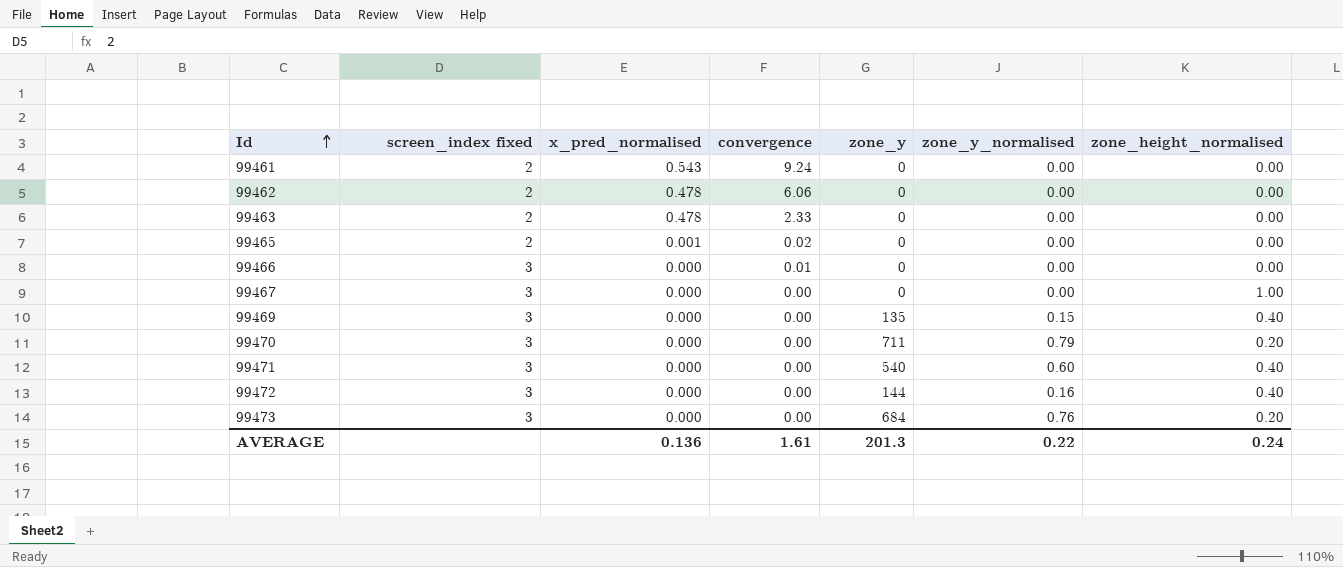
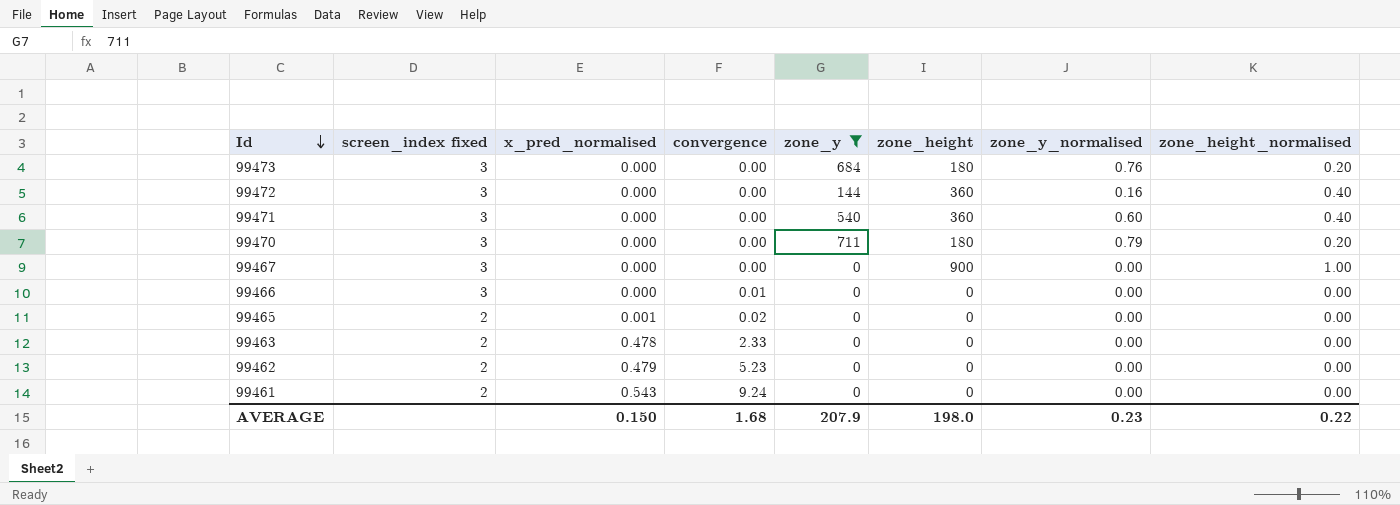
filter: none -> zone_y != 135
row order: Id ascending -> Id descending
column zone_height | position: none -> 6
99462 | x_pred_normalised: 0.478 -> 0.479
99462 | convergence: 6.06 -> 5.23
AVERAGE | x_pred_normalised: 0.136 -> 0.150
AVERAGE | convergence: 1.61 -> 1.68
AVERAGE | zone_y: 201.3 -> 207.9
AVERAGE | zone_y_normalised: 0.22 -> 0.23
AVERAGE | zone_height_normalised: 0.24 -> 0.22

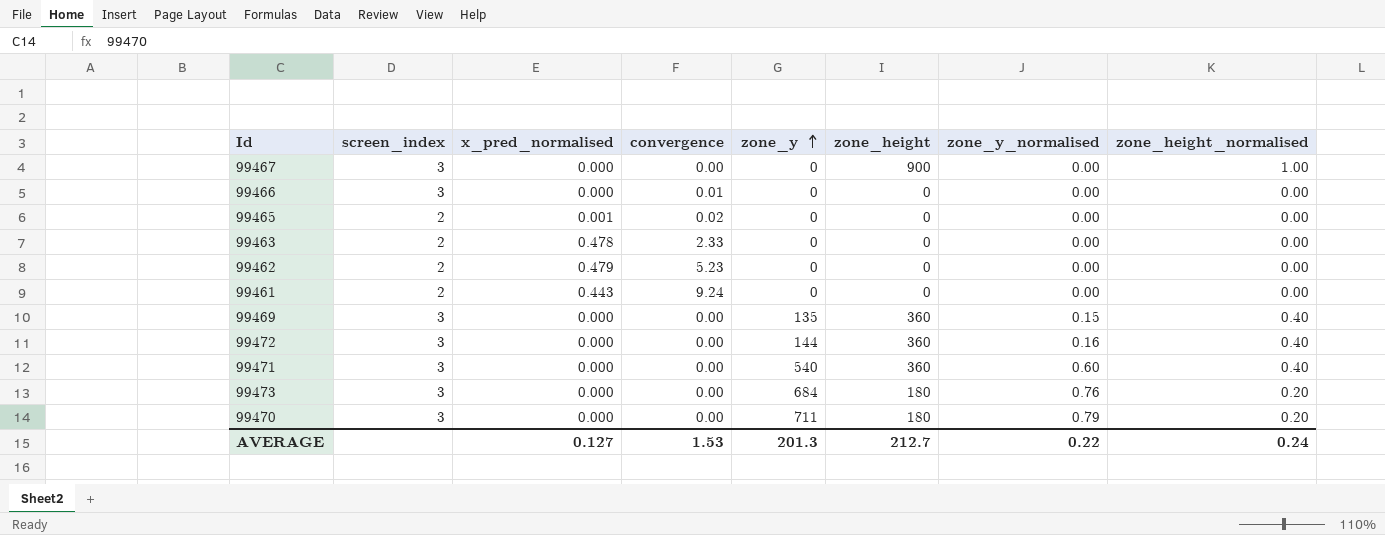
filter: zone_y != 135 -> none
row order: Id descending -> zone_y ascending
column name: screen_index fixed -> screen_index
99461 | x_pred_normalised: 0.543 -> 0.443
AVERAGE | x_pred_normalised: 0.150 -> 0.127
AVERAGE | convergence: 1.68 -> 1.53
AVERAGE | zone_y: 207.9 -> 201.3
AVERAGE | zone_height: 198.0 -> 212.7
AVERAGE | zone_y_normalised: 0.23 -> 0.22
AVERAGE | zone_height_normalised: 0.22 -> 0.24

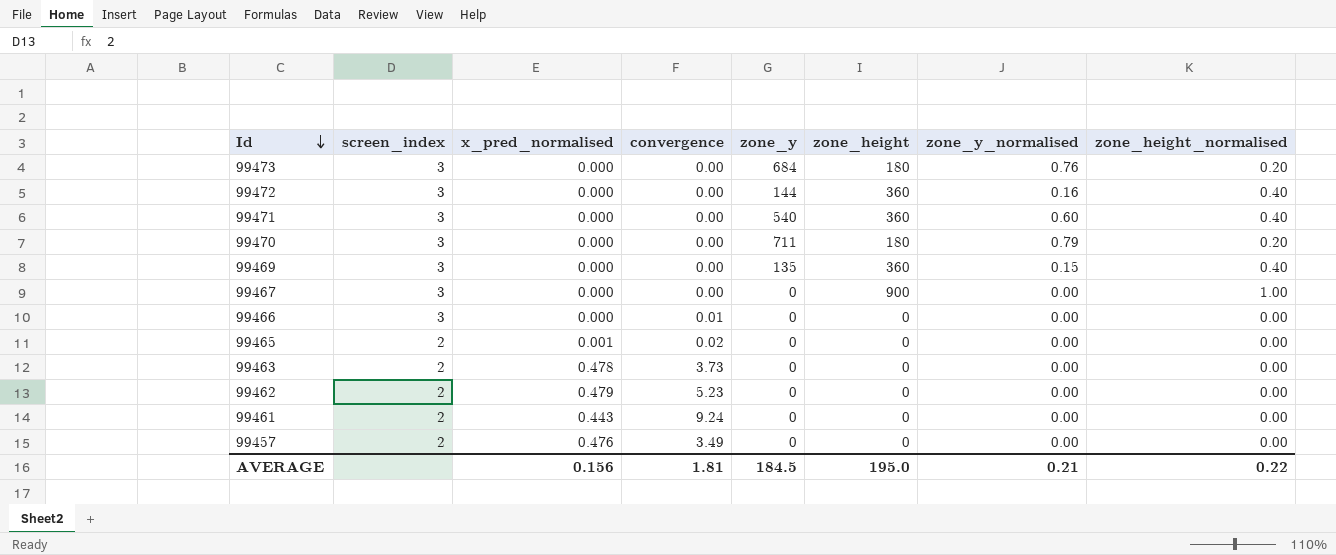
row order: zone_y ascending -> Id descending
99463 | convergence: 2.33 -> 3.73
row 99457: none -> 2 | 0.476 | 3.49 | 0 | 0 | 0.00 | 0.00
AVERAGE | x_pred_normalised: 0.127 -> 0.156
AVERAGE | convergence: 1.53 -> 1.81
AVERAGE | zone_y: 201.3 -> 184.5
AVERAGE | zone_height: 212.7 -> 195.0
AVERAGE | zone_y_normalised: 0.22 -> 0.21
AVERAGE | zone_height_normalised: 0.24 -> 0.22

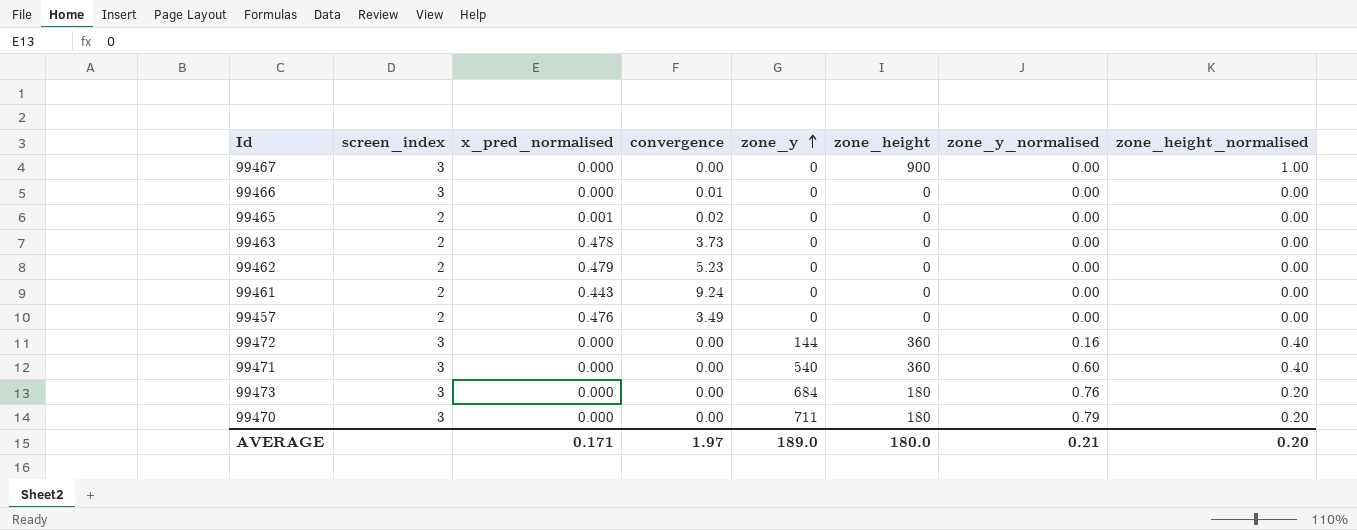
row order: Id descending -> zone_y ascending
row 99469: 3 | 0.000 | 0.00 | 135 | 360 | 0.15 | 0.40 -> none
AVERAGE | x_pred_normalised: 0.156 -> 0.171
AVERAGE | convergence: 1.81 -> 1.97
AVERAGE | zone_y: 184.5 -> 189.0
AVERAGE | zone_height: 195.0 -> 180.0
AVERAGE | zone_height_normalised: 0.22 -> 0.20

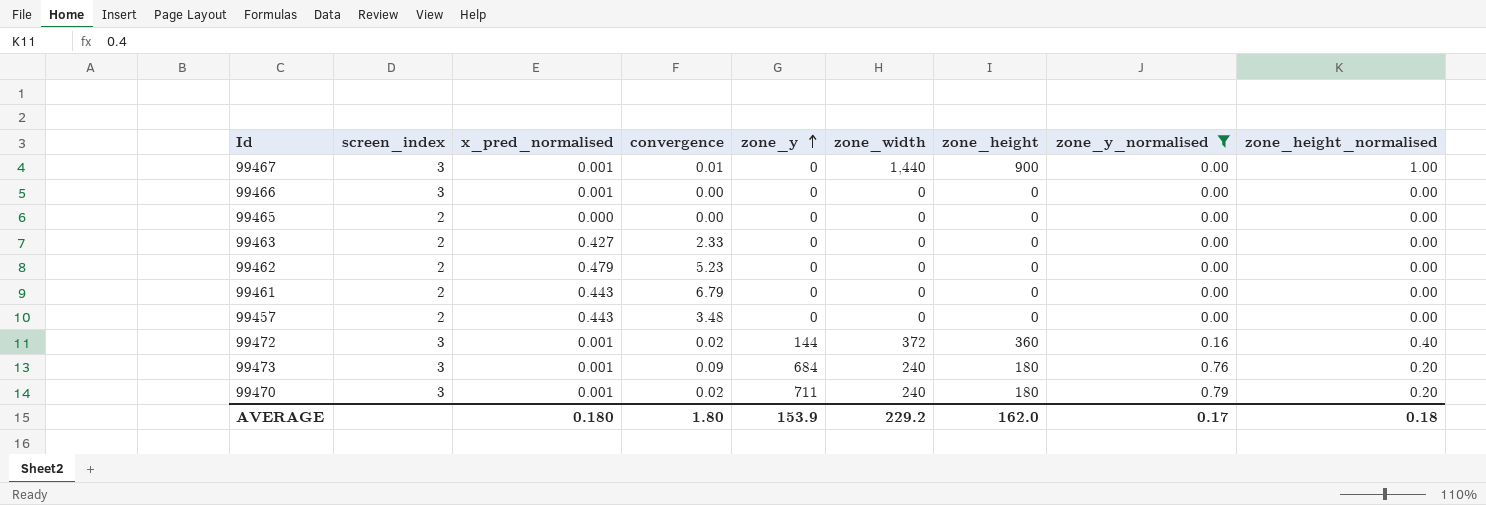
filter: none -> zone_y_normalised != 0.60
column zone_width | position: none -> 6
99467 | x_pred_normalised: 0.000 -> 0.001
99467 | convergence: 0.00 -> 0.01
99466 | x_pred_normalised: 0.000 -> 0.001
99466 | convergence: 0.01 -> 0.00
99465 | x_pred_normalised: 0.001 -> 0.000
99465 | convergence: 0.02 -> 0.00
99463 | x_pred_normalised: 0.478 -> 0.427
99463 | convergence: 3.73 -> 2.33
99461 | convergence: 9.24 -> 6.79
99457 | x_pred_normalised: 0.476 -> 0.443
99457 | convergence: 3.49 -> 3.48
99472 | x_pred_normalised: 0.000 -> 0.001
99472 | convergence: 0.00 -> 0.02
99473 | x_pred_normalised: 0.000 -> 0.001
99473 | convergence: 0.00 -> 0.09
99470 | x_pred_normalised: 0.000 -> 0.001
99470 | convergence: 0.00 -> 0.02
AVERAGE | x_pred_normalised: 0.171 -> 0.180
AVERAGE | convergence: 1.97 -> 1.80
AVERAGE | zone_y: 189.0 -> 153.9
AVERAGE | zone_height: 180.0 -> 162.0
AVERAGE | zone_y_normalised: 0.21 -> 0.17
AVERAGE | zone_height_normalised: 0.20 -> 0.18

